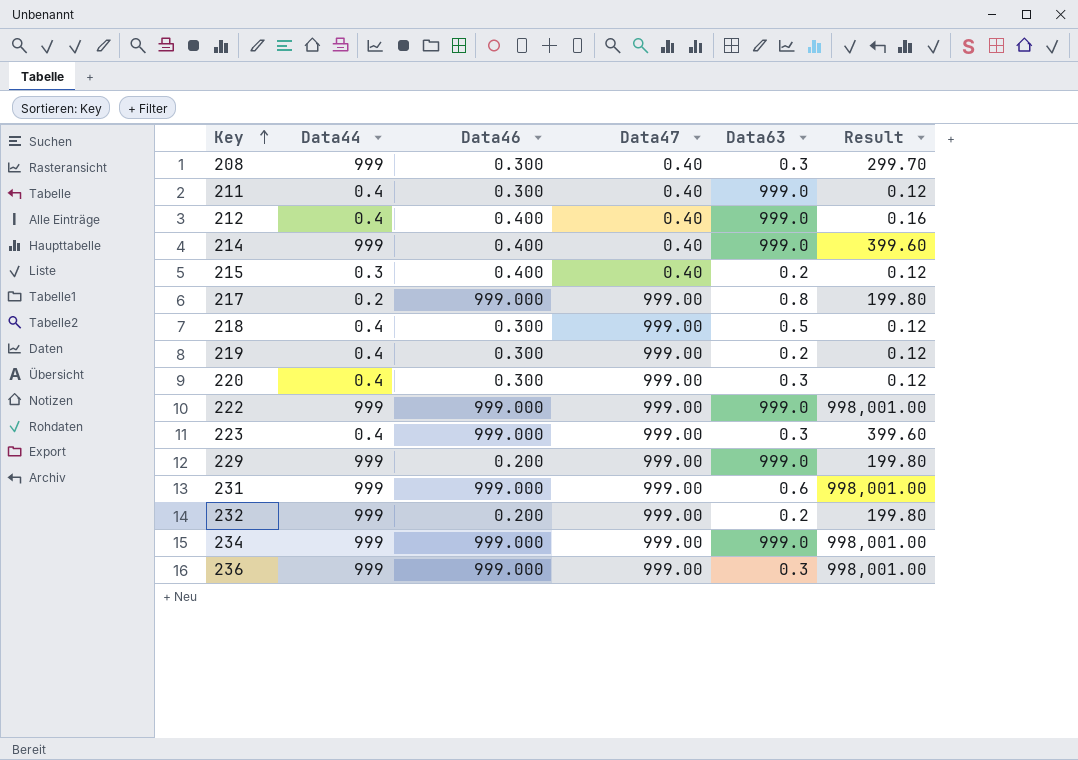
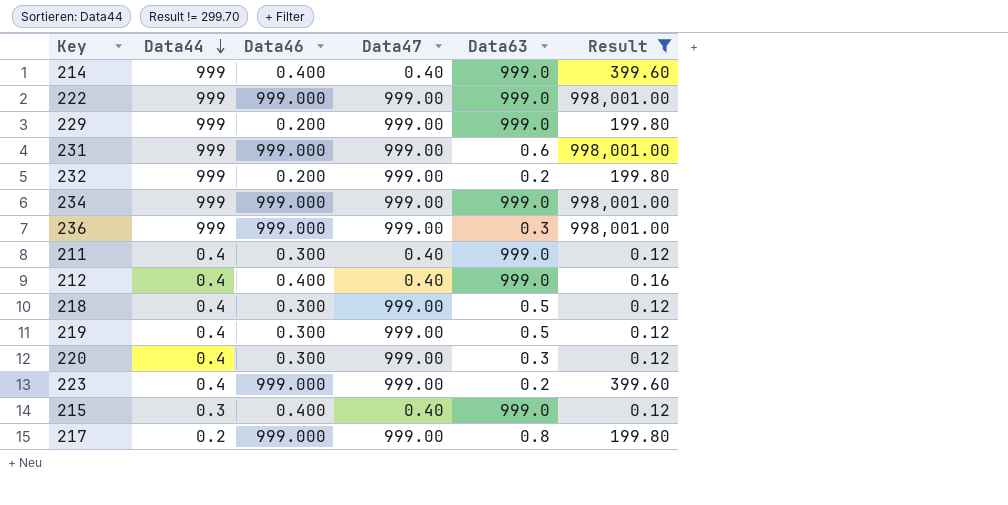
filter: none -> Result != 299.70
row order: Key ascending -> Data44 descending
219 | Data63: 0.2 -> 0.5
223 | Data63: 0.3 -> 0.2
215 | Data63: 0.2 -> 999.0

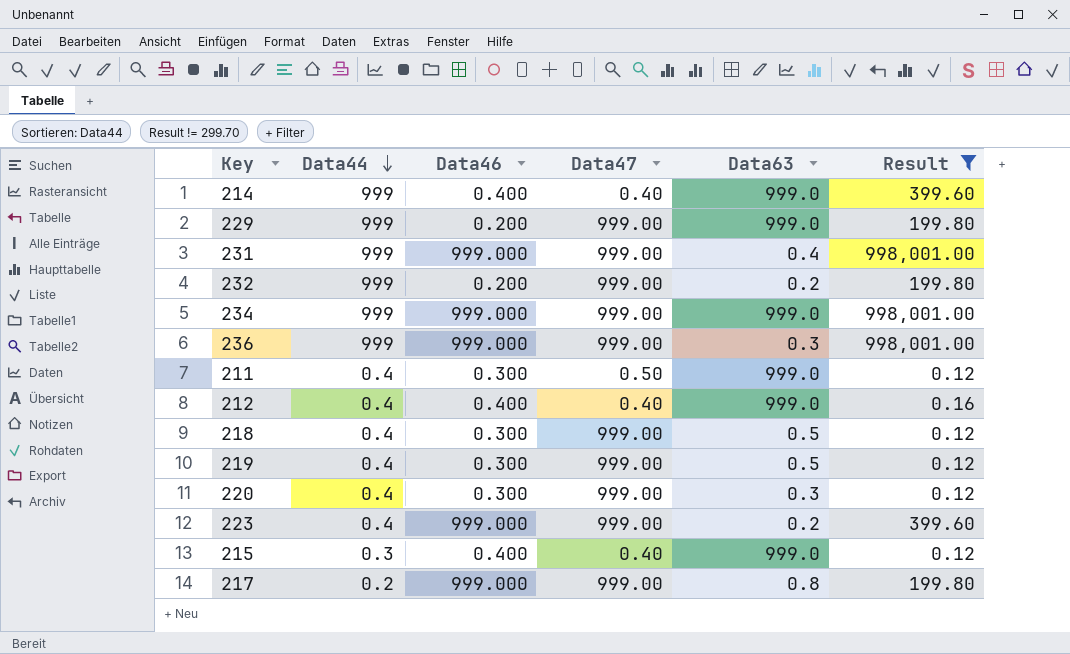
row 222: 999 | 999.000 | 999.00 | 999.0 | 998,001.00 -> none
231 | Data63: 0.6 -> 0.4
211 | Data47: 0.40 -> 0.50

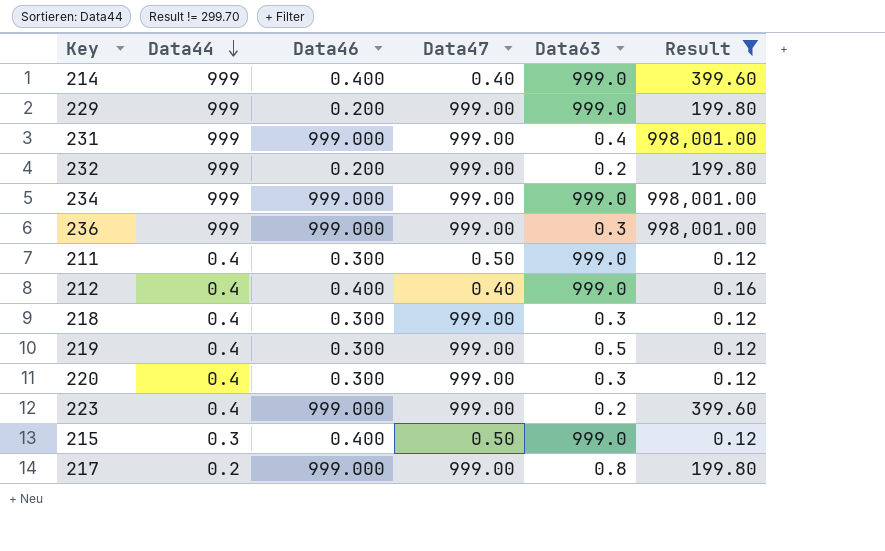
218 | Data63: 0.5 -> 0.3
215 | Data47: 0.40 -> 0.50

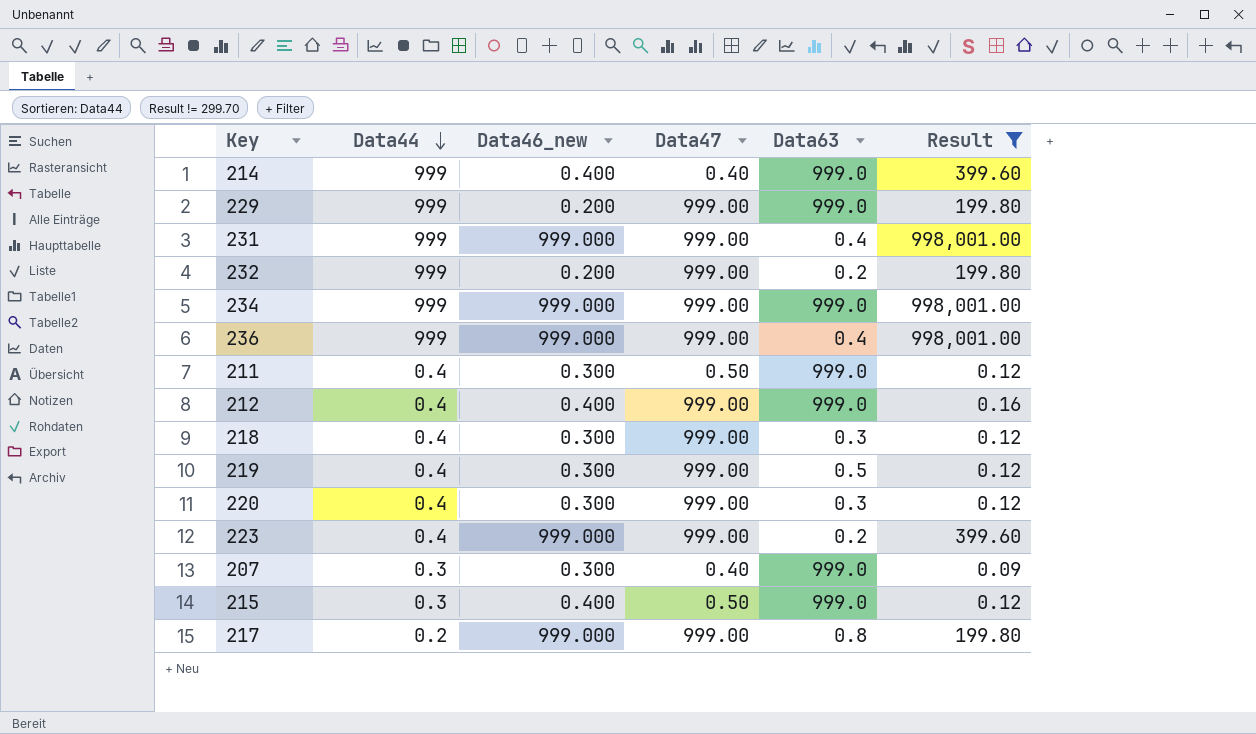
column name: Data46 -> Data46_new
236 | Data63: 0.3 -> 0.4
212 | Data47: 0.40 -> 999.00
row 207: none -> 0.3 | 0.300 | 0.40 | 999.0 | 0.09

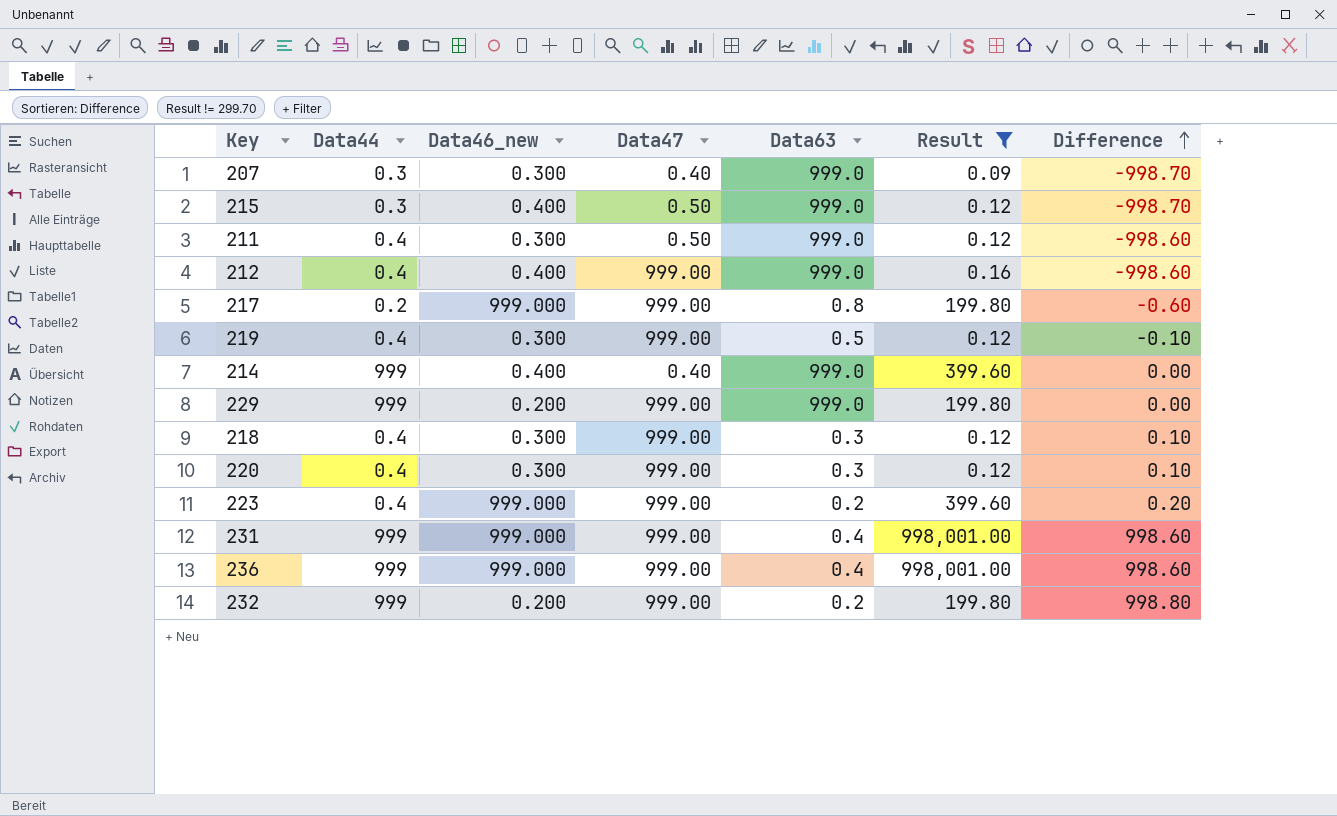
row order: Data44 descending -> Difference ascending
column Difference | formula: none -> [Data44] - [Data63]
row 234: 999 | 999.000 | 999.00 | 999.0 | 998,001.00 -> none

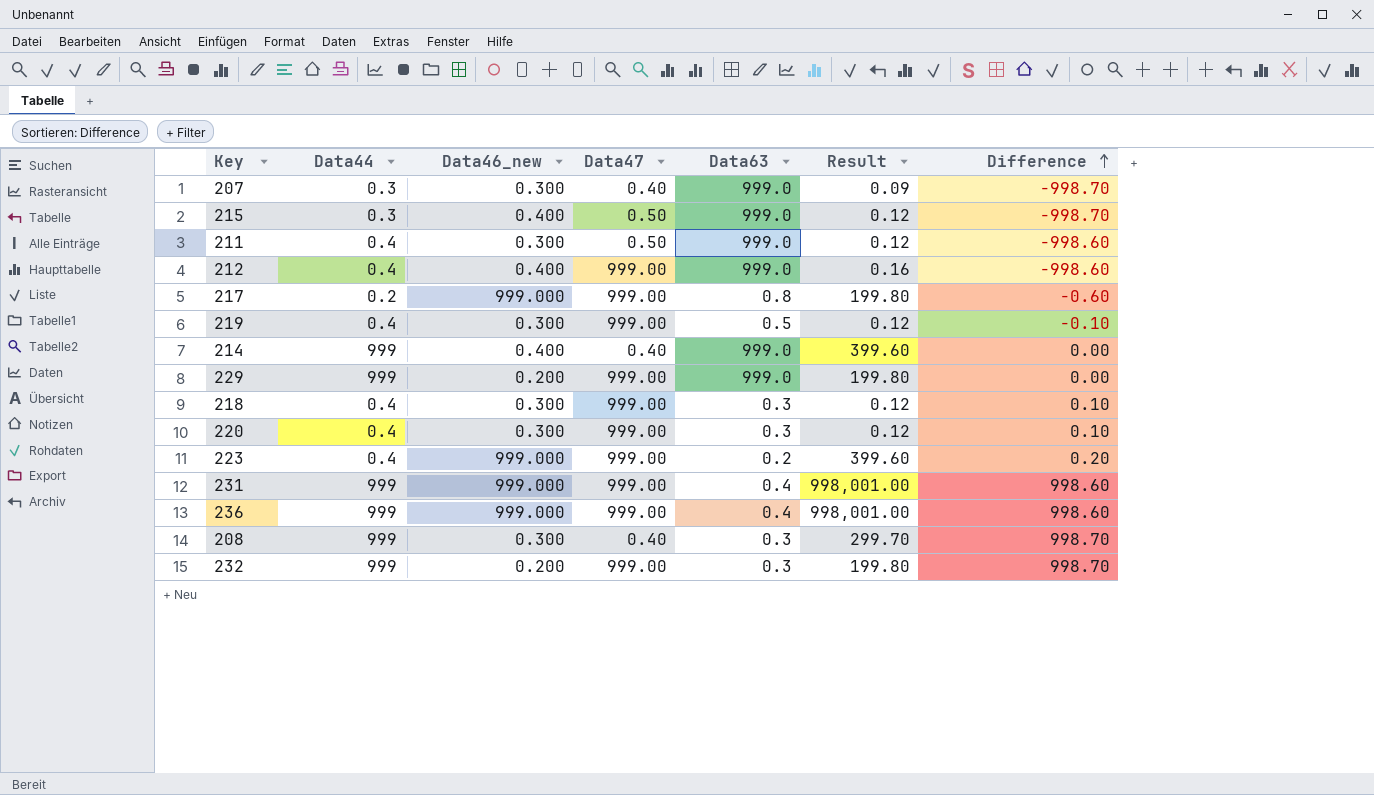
filter: Result != 299.70 -> none
232 | Data63: 0.2 -> 0.3
232 | Difference: 998.80 -> 998.70

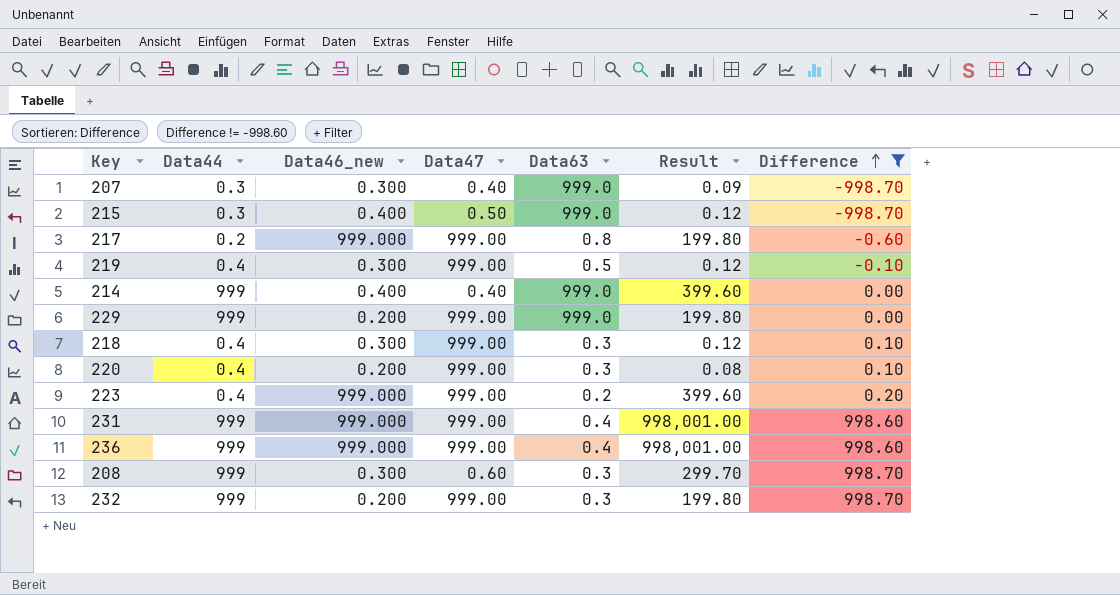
filter: none -> Difference != -998.60
220 | Data46_new: 0.300 -> 0.200
220 | Result: 0.12 -> 0.08
208 | Data47: 0.40 -> 0.60

